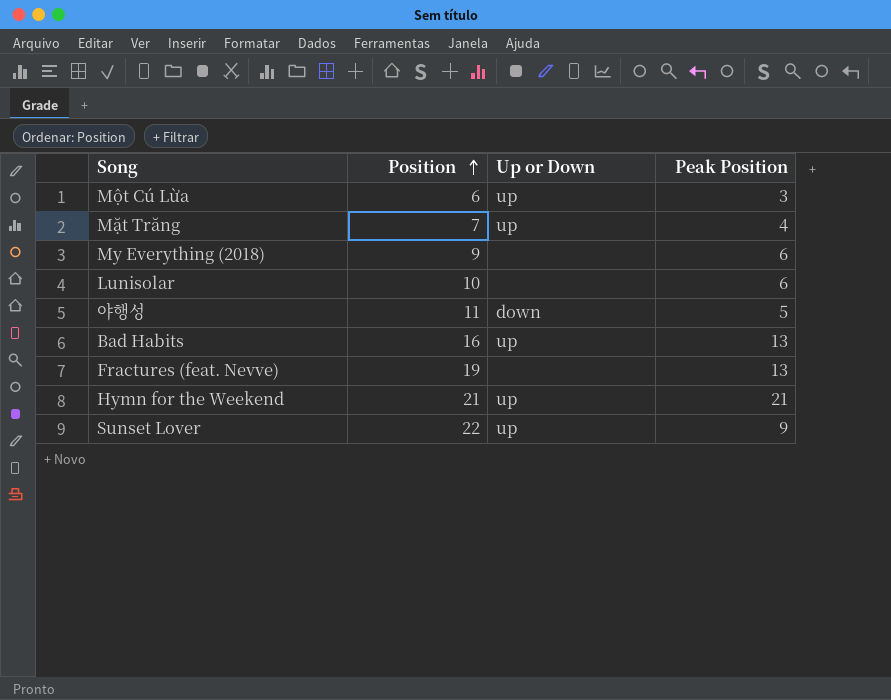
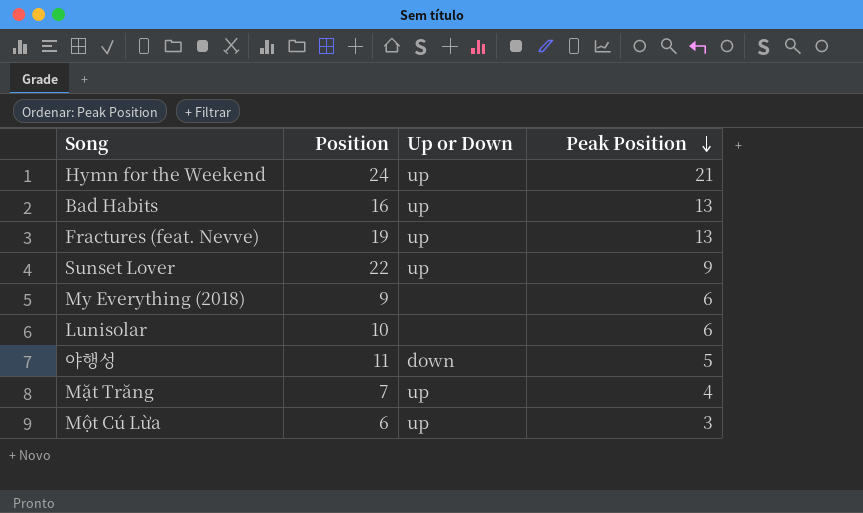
row order: Position ascending -> Peak Position descending
Hymn for the Weekend | Position: 21 -> 24
Fractures (feat. Nevve) | Up or Down: none -> up

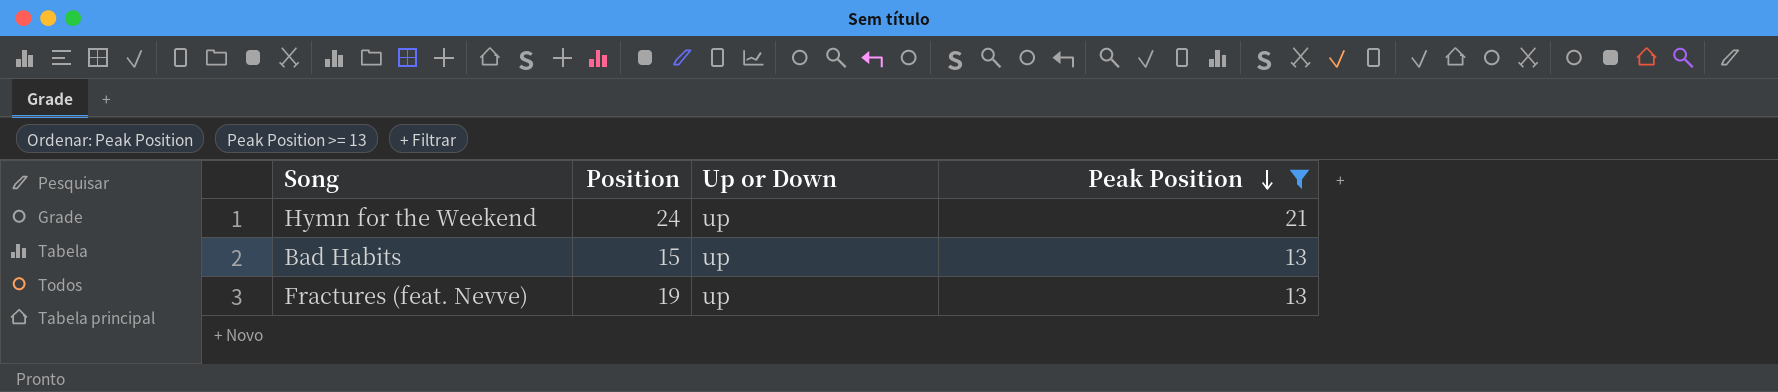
filter: none -> Peak Position >= 13
Bad Habits | Position: 16 -> 15

